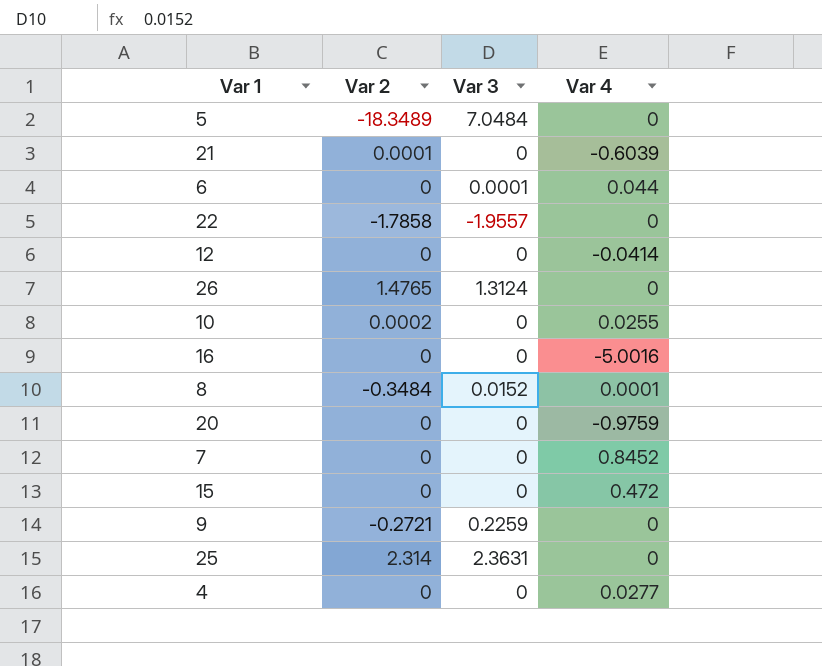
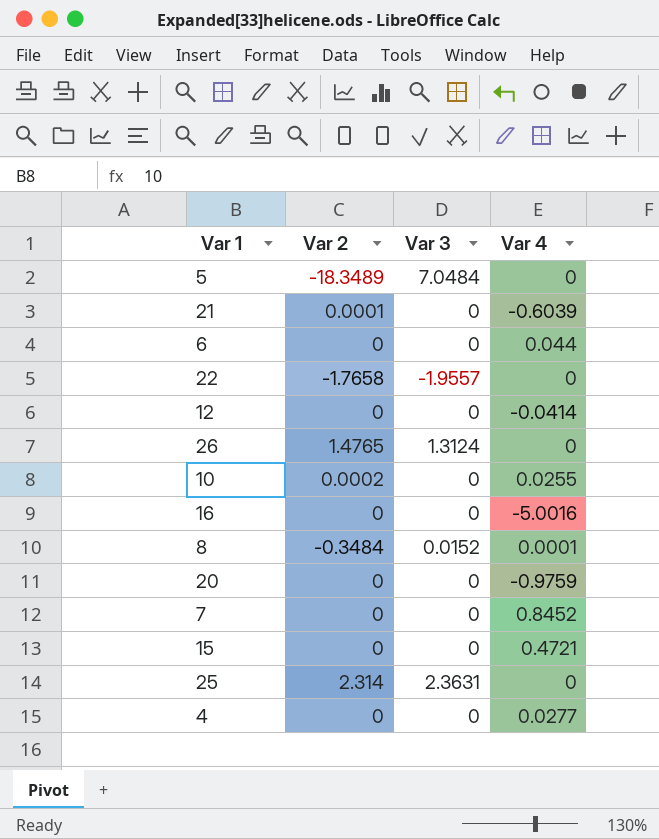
row 9: -0.2721 | 0.2259 | 0 -> none
6 | Var 3: 0.0001 -> 0
22 | Var 2: -1.7858 -> -1.7658
15 | Var 4: 0.472 -> 0.4721

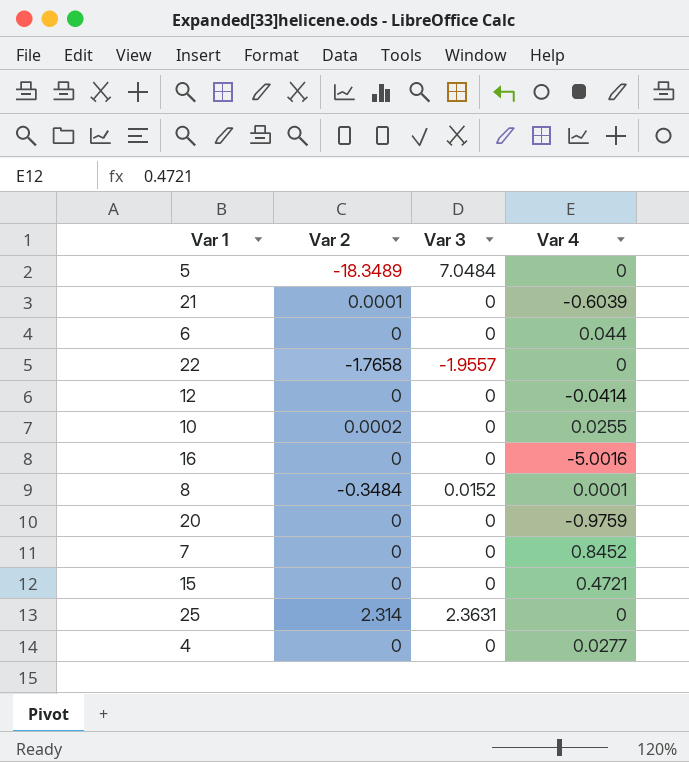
row 26: 1.4765 | 1.3124 | 0 -> none

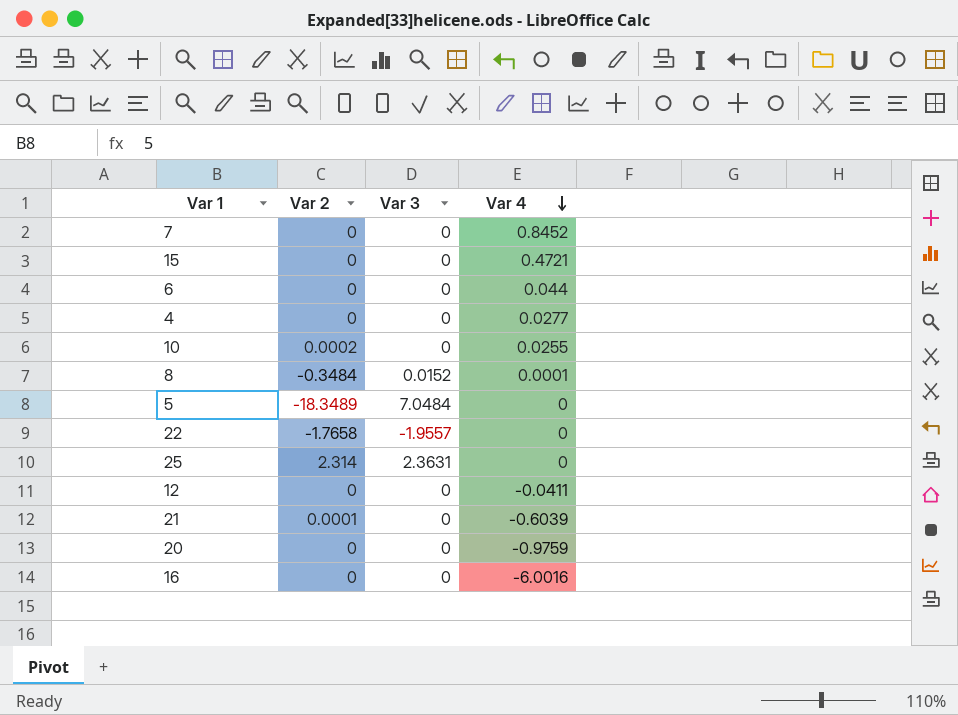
row order: none -> Var 4 descending
12 | Var 4: -0.0414 -> -0.0411
16 | Var 4: -5.0016 -> -6.0016

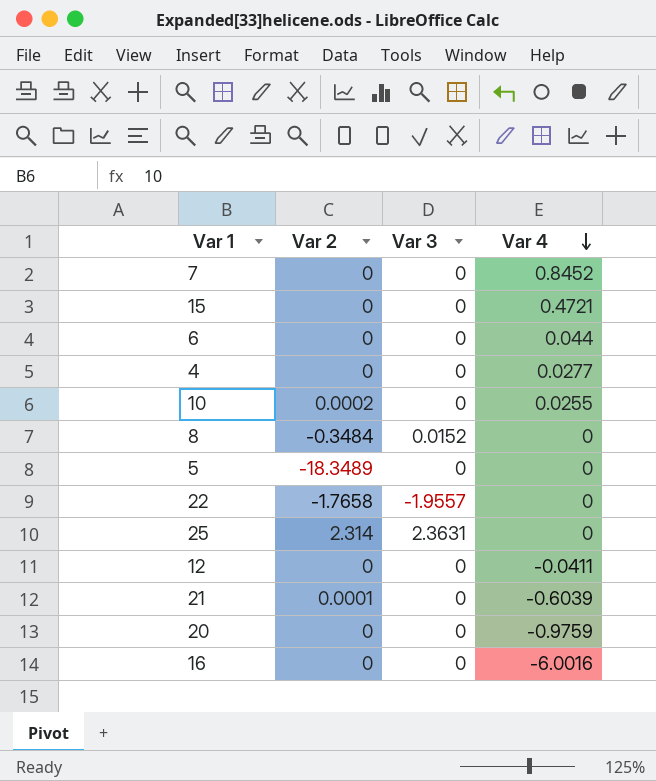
8 | Var 4: 0.0001 -> 0
5 | Var 3: 7.0484 -> 0

